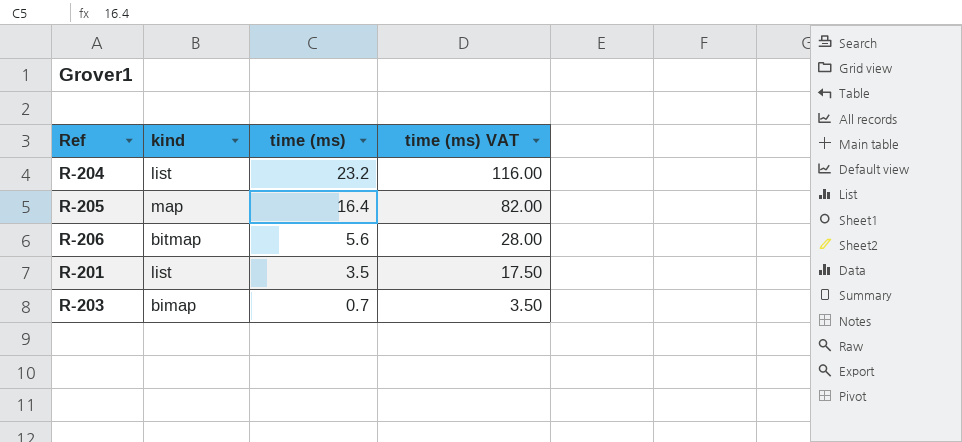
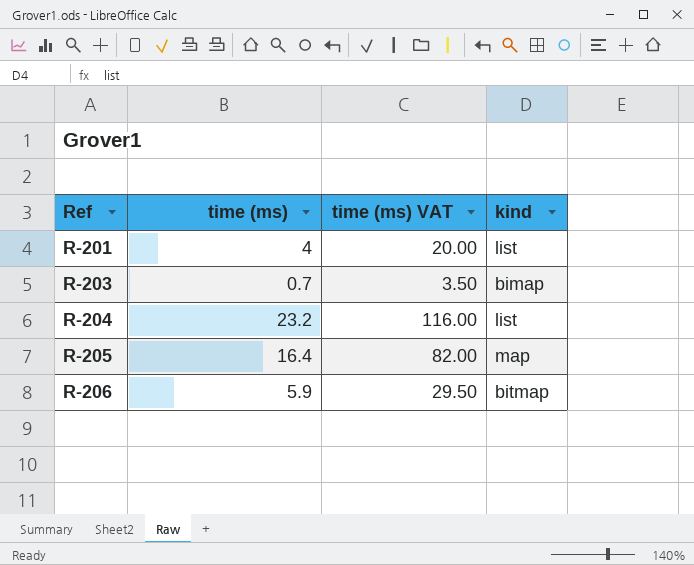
row order: time (ms) descending -> Ref ascending
column kind | position: 2 -> 4
R-201 | time (ms): 3.5 -> 4
R-201 | time (ms) VAT: 17.50 -> 20.00
R-206 | time (ms): 5.6 -> 5.9
R-206 | time (ms) VAT: 28.00 -> 29.50

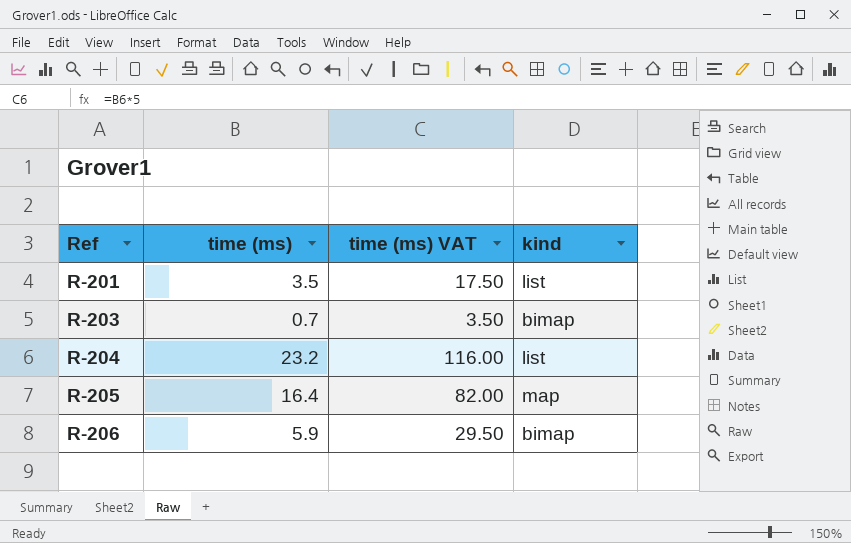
R-201 | time (ms): 4 -> 3.5
R-201 | time (ms) VAT: 20.00 -> 17.50
R-206 | kind: bitmap -> bimap

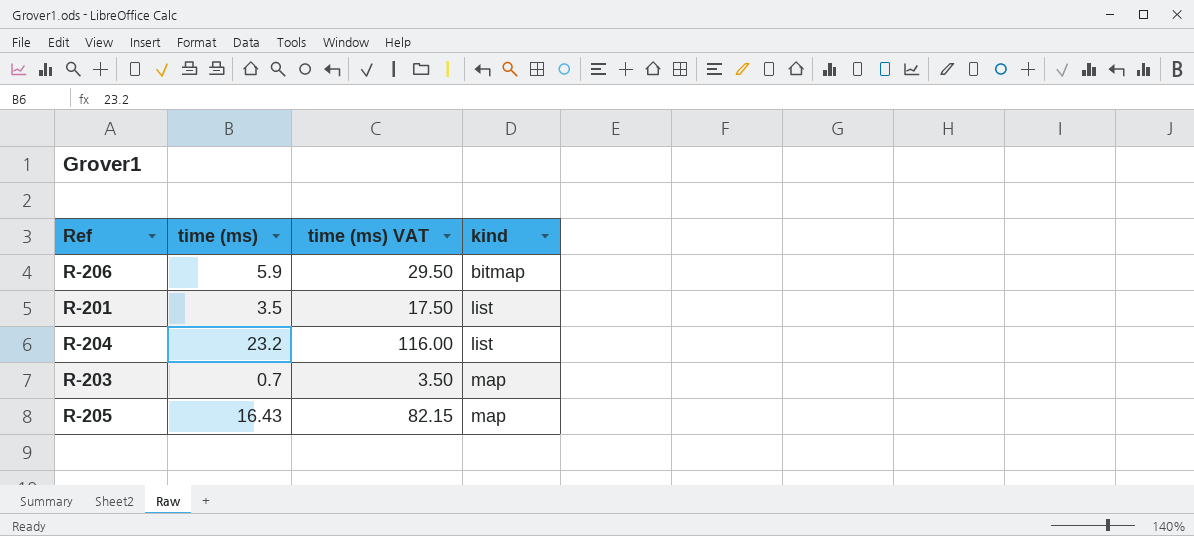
row order: Ref ascending -> kind ascending
R-206 | kind: bimap -> bitmap
R-203 | kind: bimap -> map
R-205 | time (ms): 16.4 -> 16.43
R-205 | time (ms) VAT: 82.00 -> 82.15

